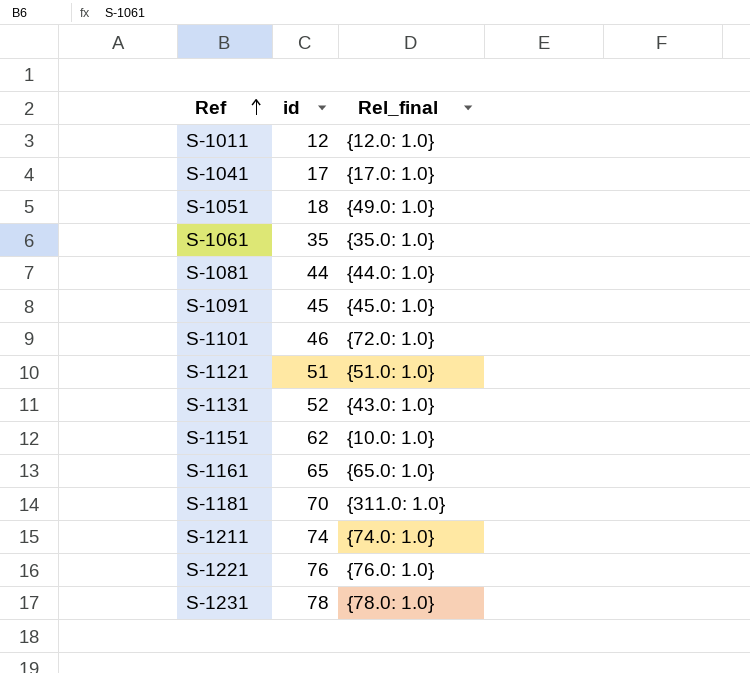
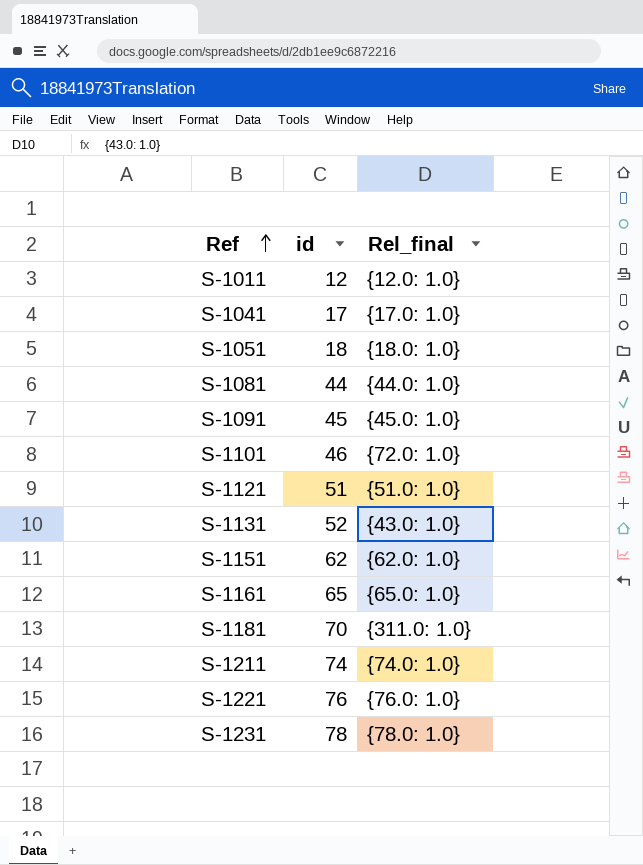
row S-1061: 35 | {35.0: 1.0} -> none
S-1051 | Rel_final: {49.0: 1.0} -> {18.0: 1.0}
S-1151 | Rel_final: {10.0: 1.0} -> {62.0: 1.0}

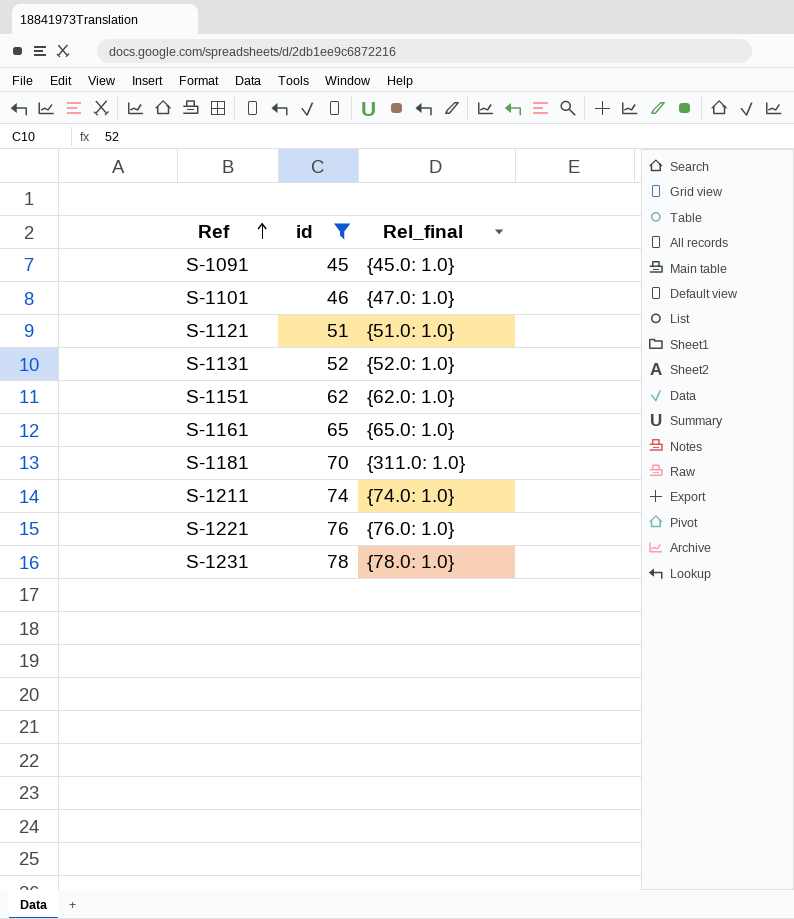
filter: none -> id >= 45
S-1101 | Rel_final: {72.0: 1.0} -> {47.0: 1.0}
S-1131 | Rel_final: {43.0: 1.0} -> {52.0: 1.0}

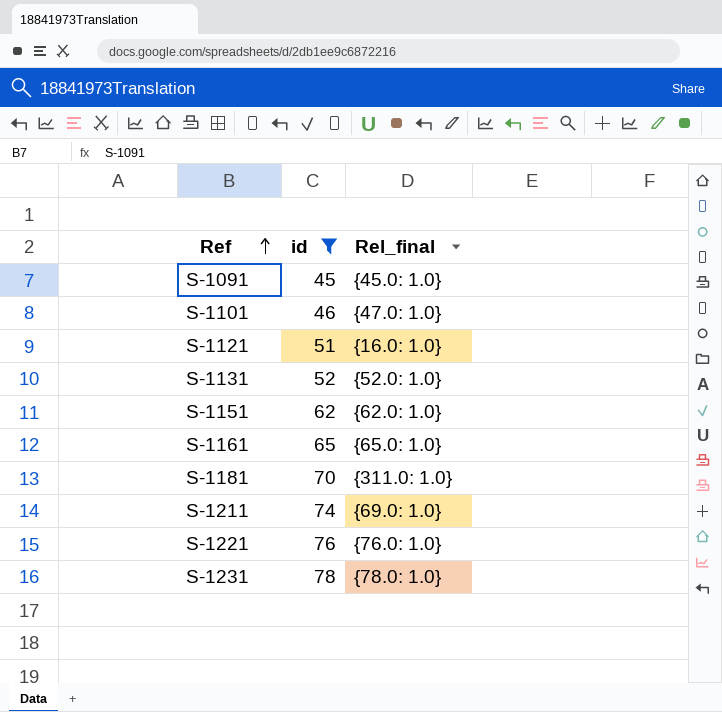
S-1121 | Rel_final: {51.0: 1.0} -> {16.0: 1.0}
S-1211 | Rel_final: {74.0: 1.0} -> {69.0: 1.0}

